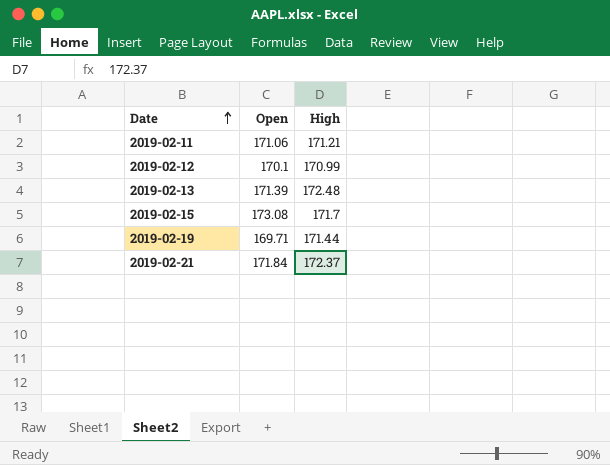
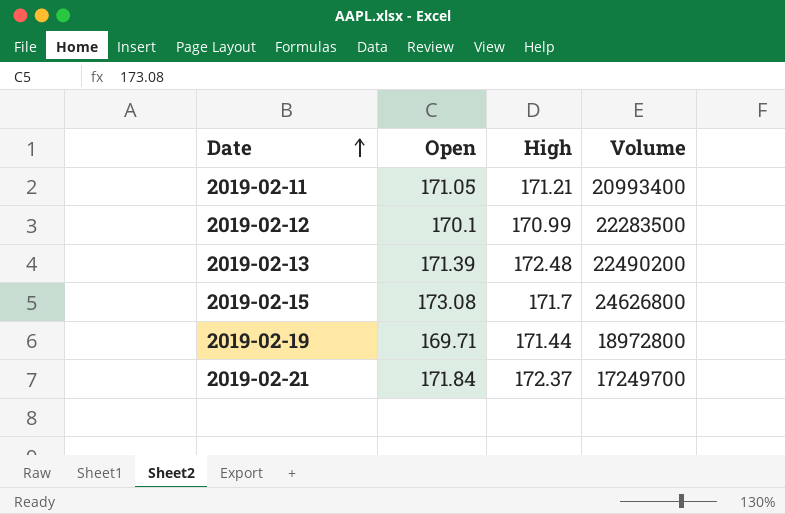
column Volume | position: none -> 4
2019-02-11 | Open: 171.06 -> 171.05

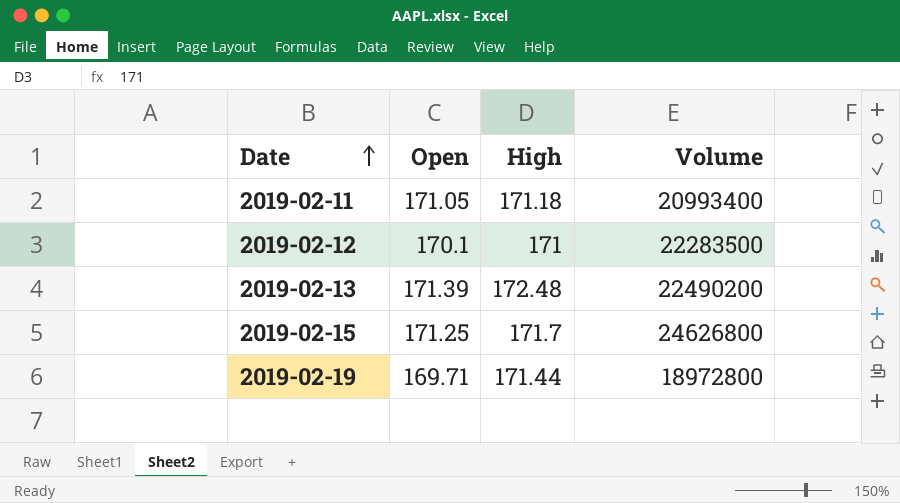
row 2019-02-21: 171.84 | 172.37 | 17249700 -> none
2019-02-11 | High: 171.21 -> 171.18
2019-02-12 | High: 170.99 -> 171
2019-02-15 | Open: 173.08 -> 171.25

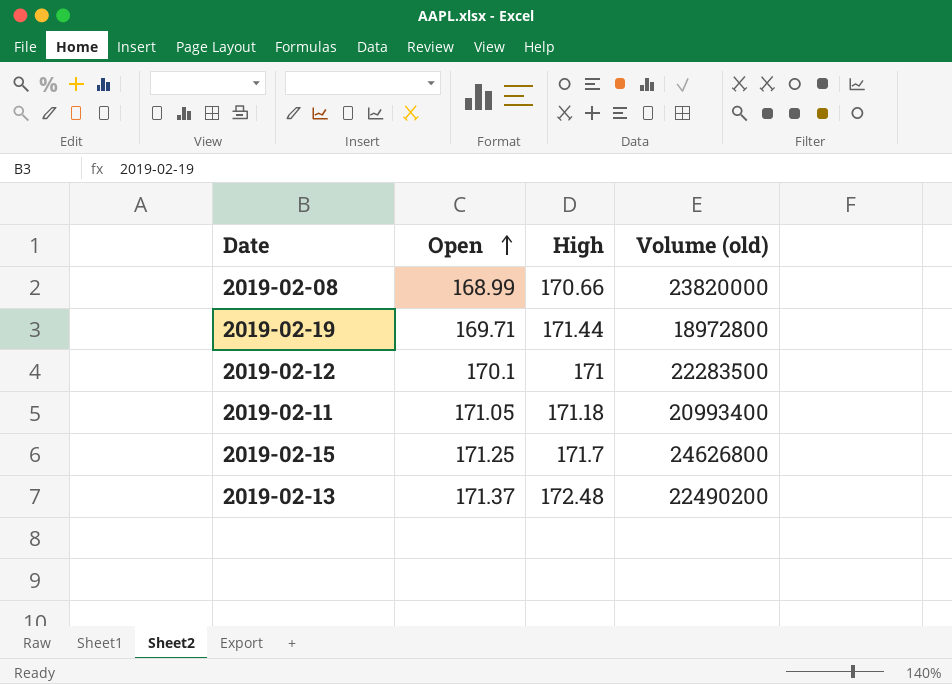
row order: Date ascending -> Open ascending
column name: Volume -> Volume (old)
row 2019-02-08: none -> 168.99 | 170.66 | 23820000
2019-02-13 | Open: 171.39 -> 171.37

